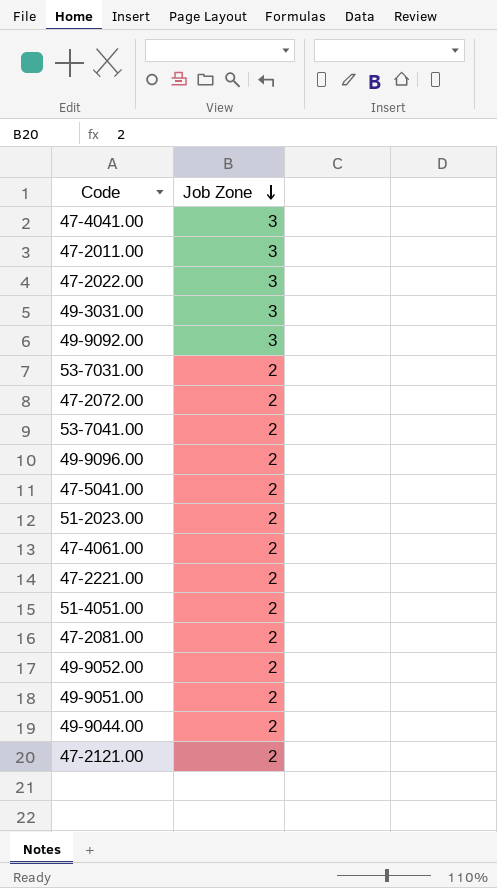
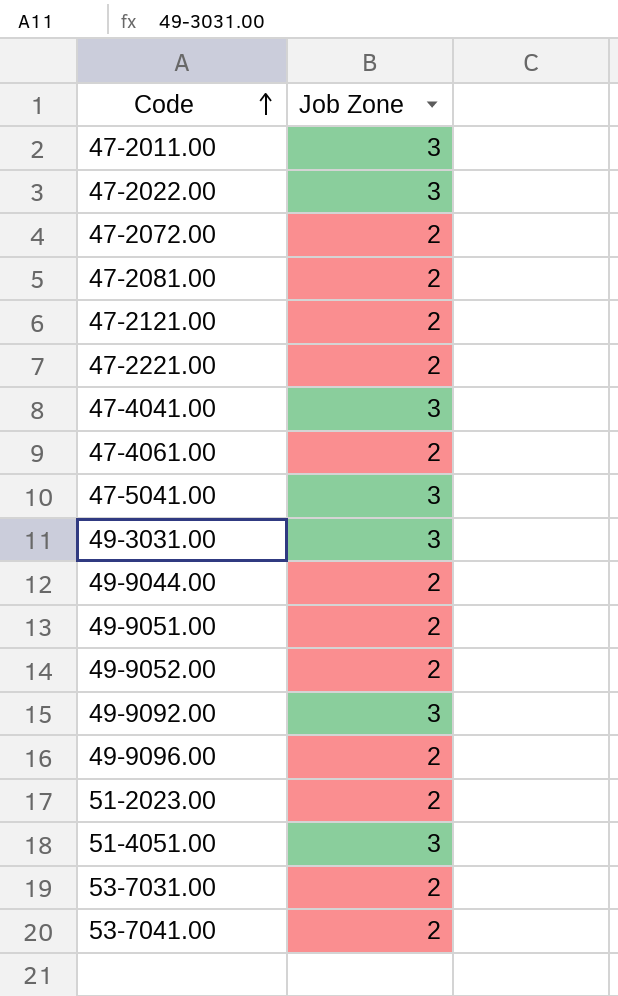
row order: Job Zone descending -> Code ascending
47-5041.00 | Job Zone: 2 -> 3
51-4051.00 | Job Zone: 2 -> 3

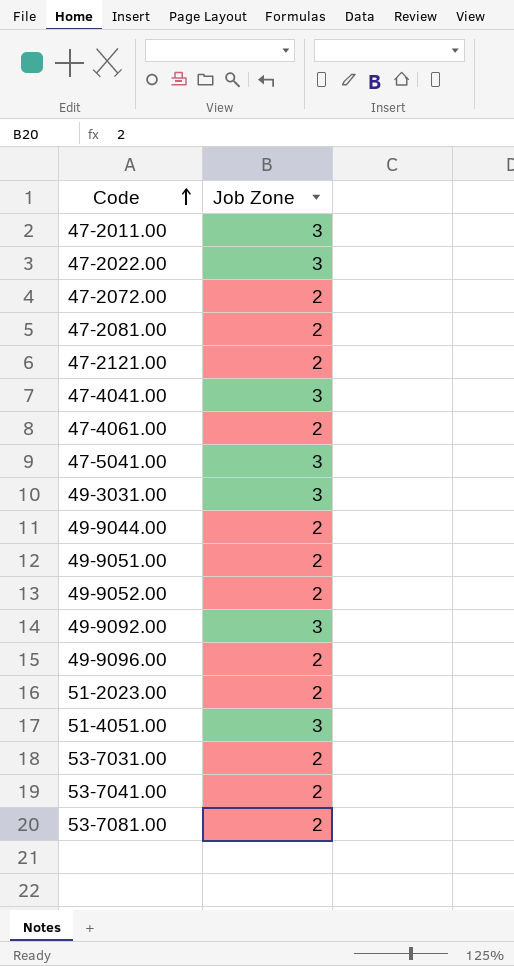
row 47-2221.00: 2 -> none
row 53-7081.00: none -> 2

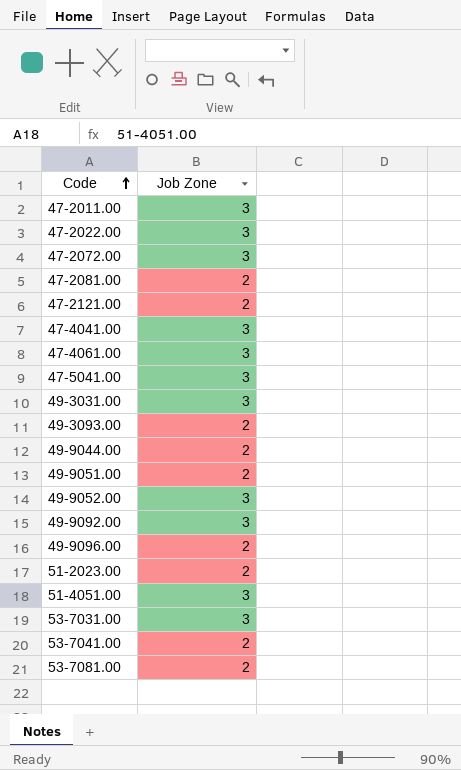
47-2072.00 | Job Zone: 2 -> 3
47-4061.00 | Job Zone: 2 -> 3
row 49-3093.00: none -> 2
49-9052.00 | Job Zone: 2 -> 3
53-7031.00 | Job Zone: 2 -> 3

